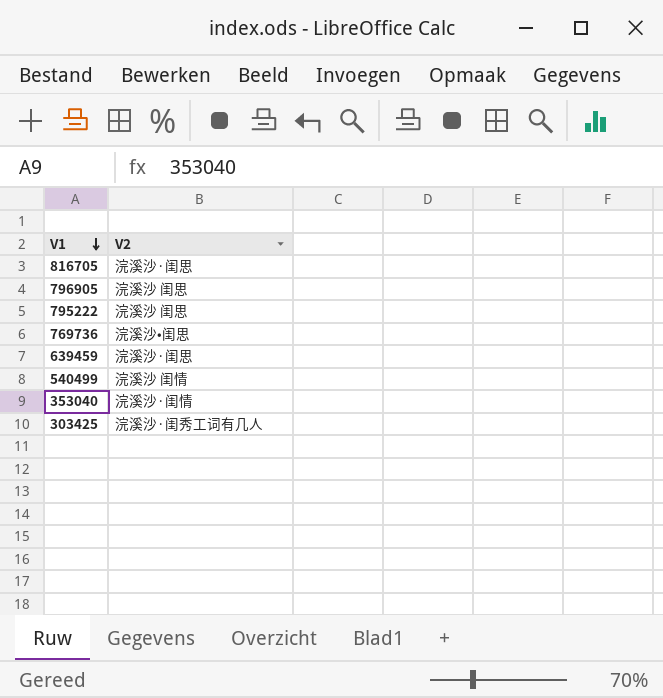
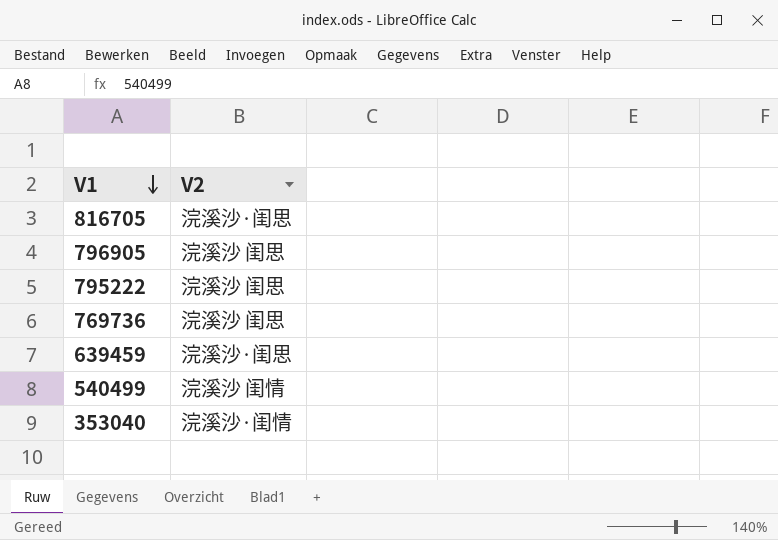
row 303425: 浣溪沙·闺秀工词有几人 -> none
769736 | V2: 浣溪沙•闺思 -> 浣溪沙 闺思

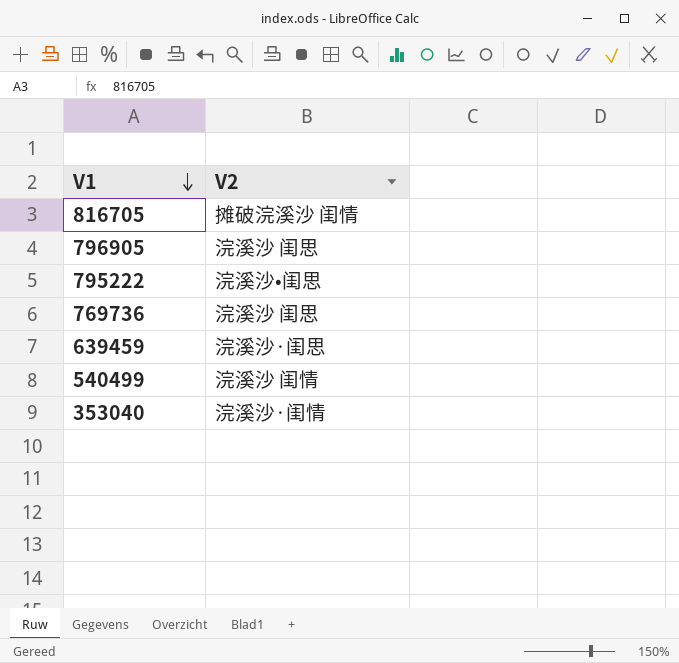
816705 | V2: 浣溪沙·闺思 -> 摊破浣溪沙 闺情
795222 | V2: 浣溪沙 闺思 -> 浣溪沙•闺思

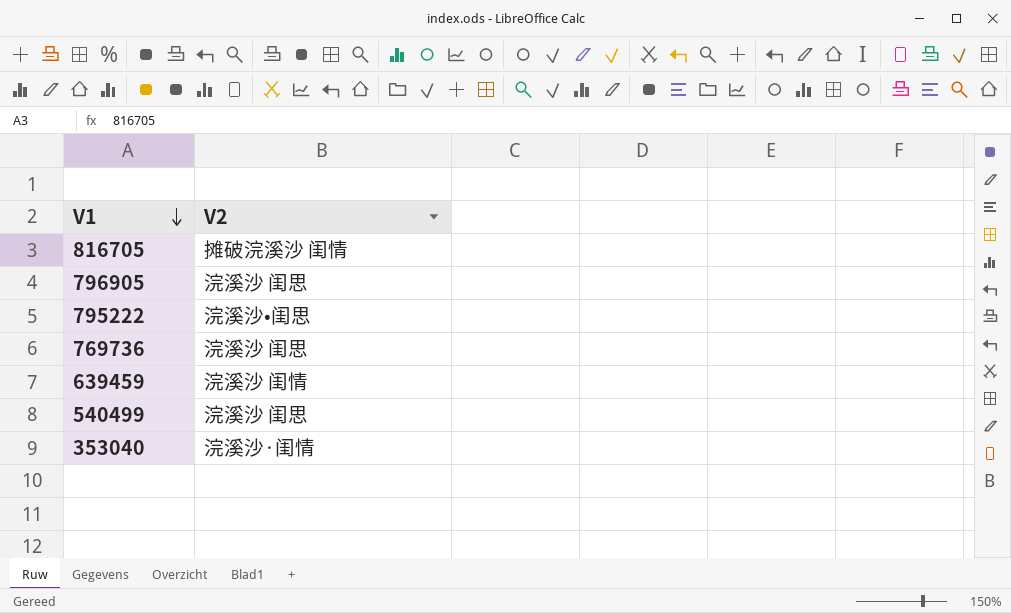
639459 | V2: 浣溪沙·闺思 -> 浣溪沙 闺情
540499 | V2: 浣溪沙 闺情 -> 浣溪沙 闺思

